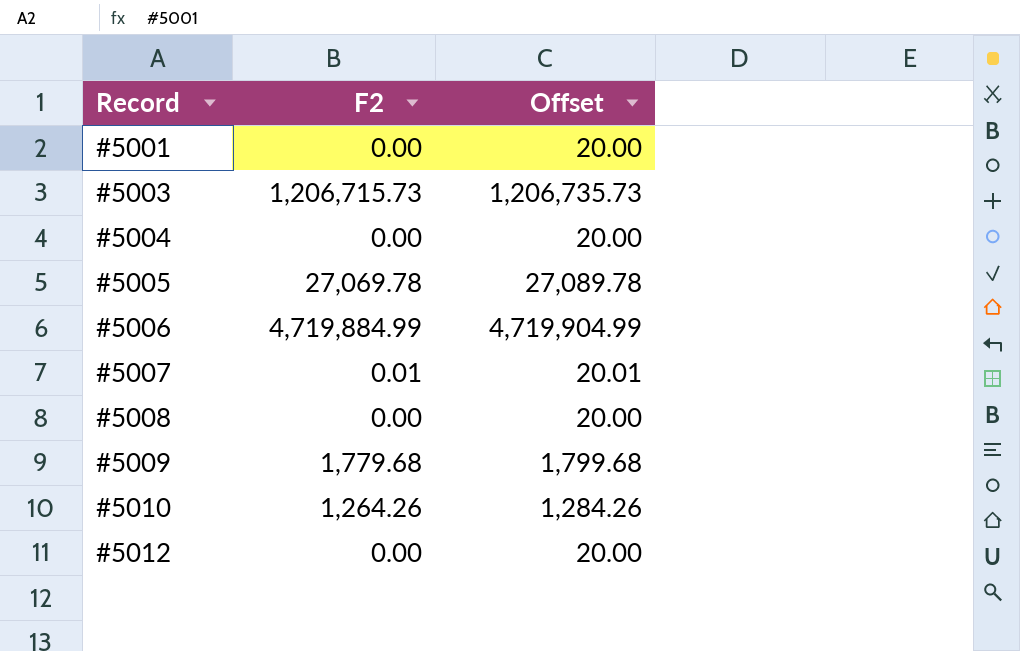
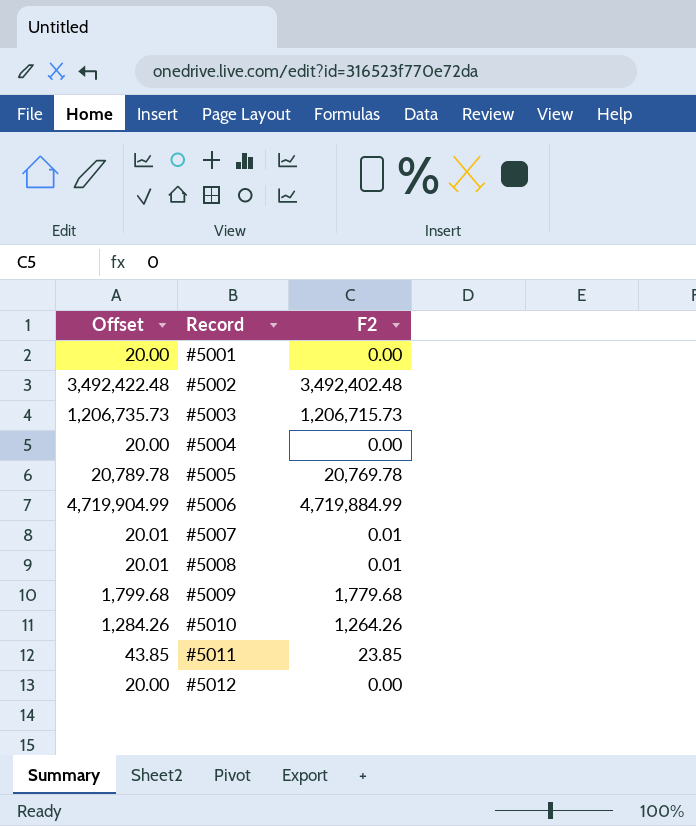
column Offset | position: 3 -> 1
row #5002: none -> 3,492,422.48 | 3,492,402.48
#5005 | Offset: 27,089.78 -> 20,789.78
#5005 | F2: 27,069.78 -> 20,769.78
#5008 | Offset: 20.00 -> 20.01
#5008 | F2: 0.00 -> 0.01
row #5011: none -> 43.85 | 23.85

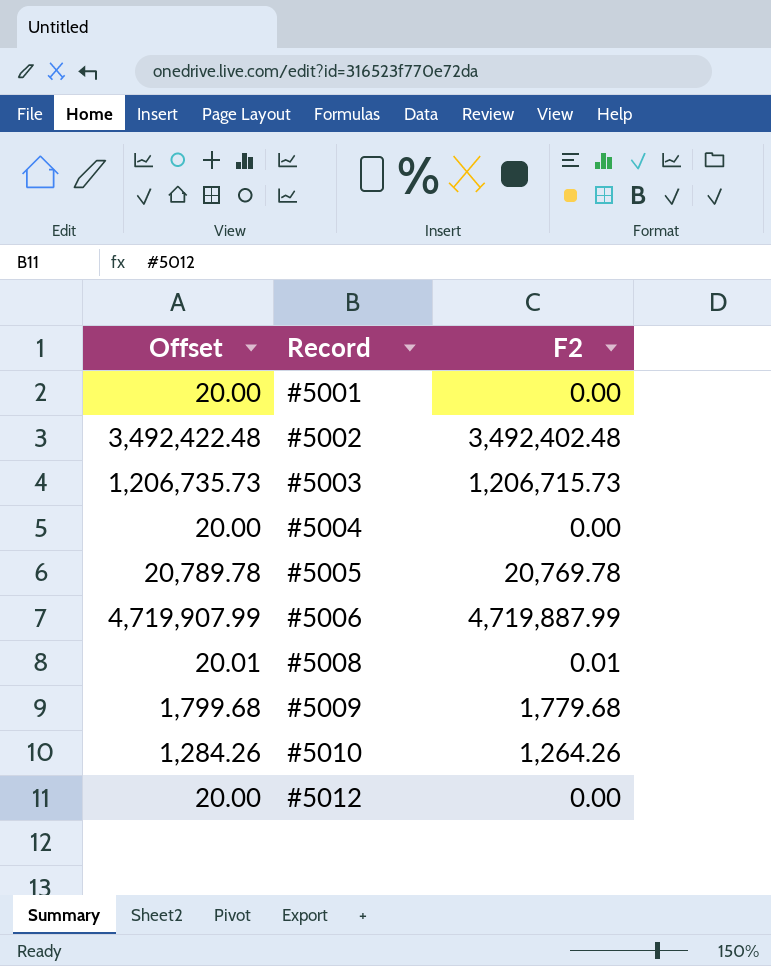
row #5007: 20.01 | 0.01 -> none
row #5011: 43.85 | 23.85 -> none
#5006 | Offset: 4,719,904.99 -> 4,719,907.99
#5006 | F2: 4,719,884.99 -> 4,719,887.99

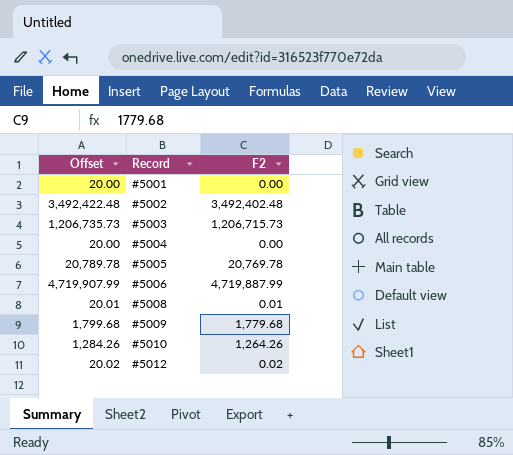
#5012 | Offset: 20.00 -> 20.02
#5012 | F2: 0.00 -> 0.02

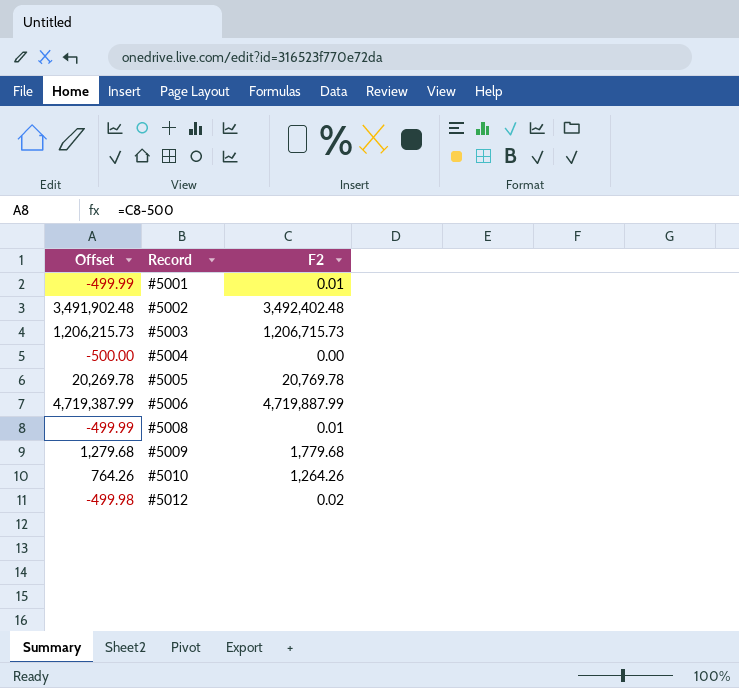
column Offset | formula: [F2] + 20 -> [F2] - 500
#5001 | F2: 0.00 -> 0.01

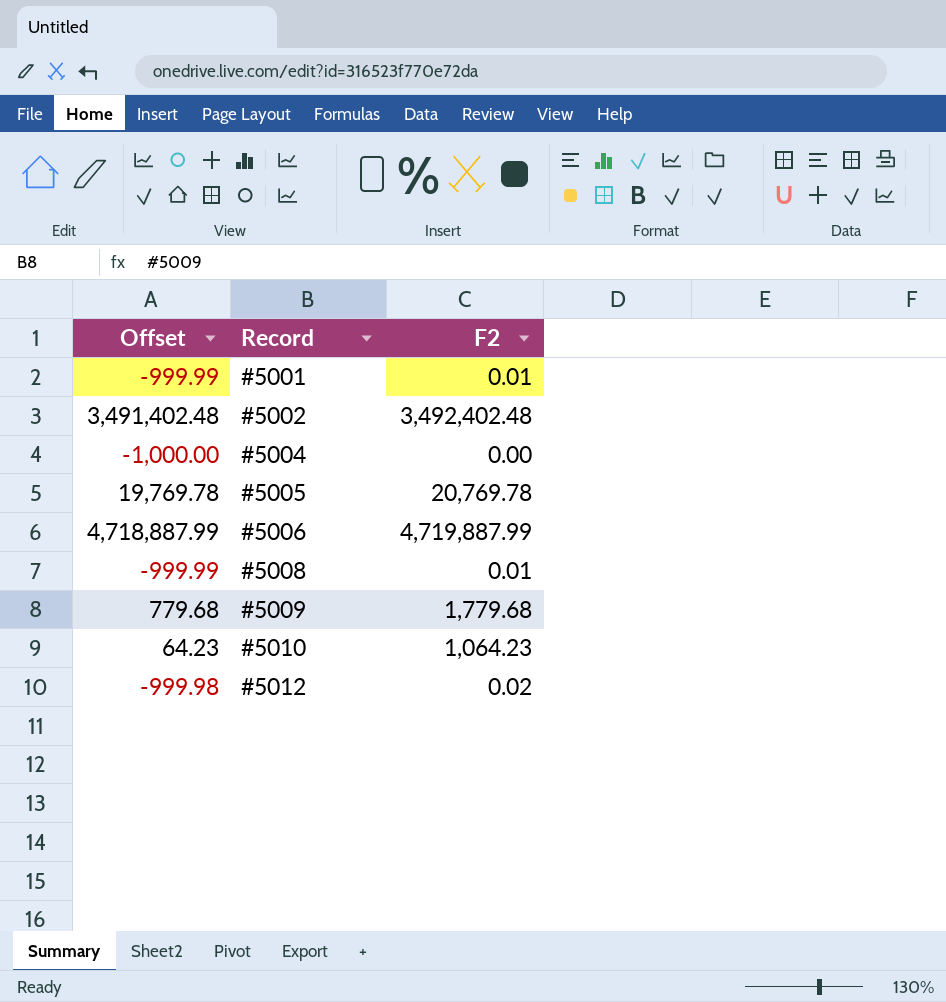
column Offset | formula: [F2] - 500 -> [F2] - 1000
row #5003: 1,206,215.73 | 1,206,715.73 -> none
#5010 | F2: 1,264.26 -> 1,064.23

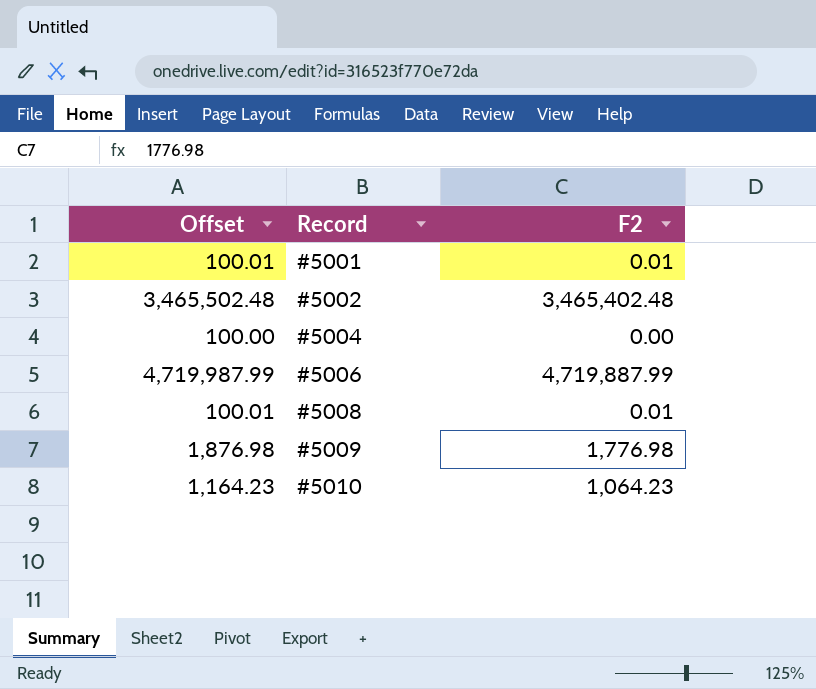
column Offset | formula: [F2] - 1000 -> [F2] + 100
row #5005: 19,769.78 | 20,769.78 -> none
row #5012: -999.98 | 0.02 -> none
#5002 | F2: 3,492,402.48 -> 3,465,402.48
#5009 | F2: 1,779.68 -> 1,776.98

